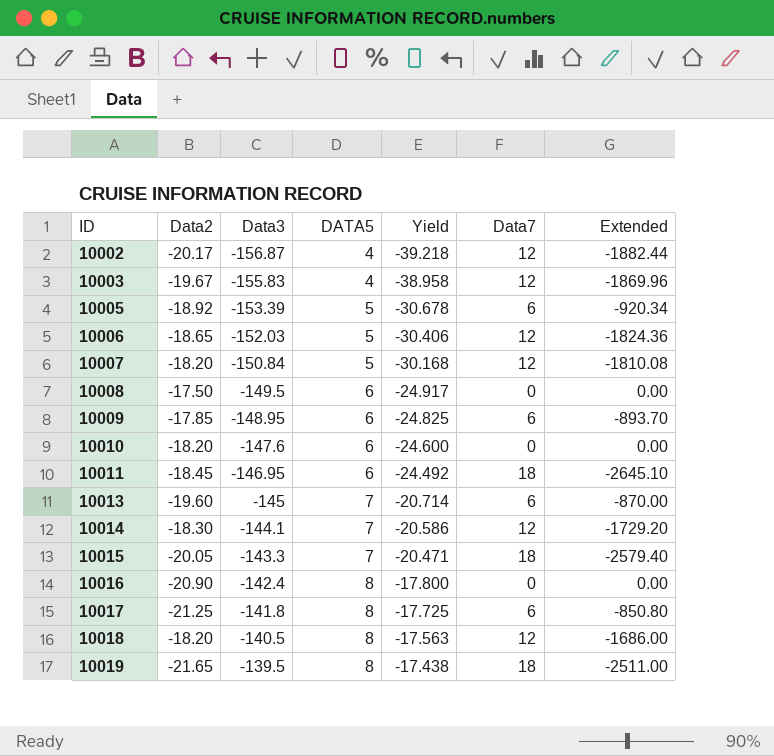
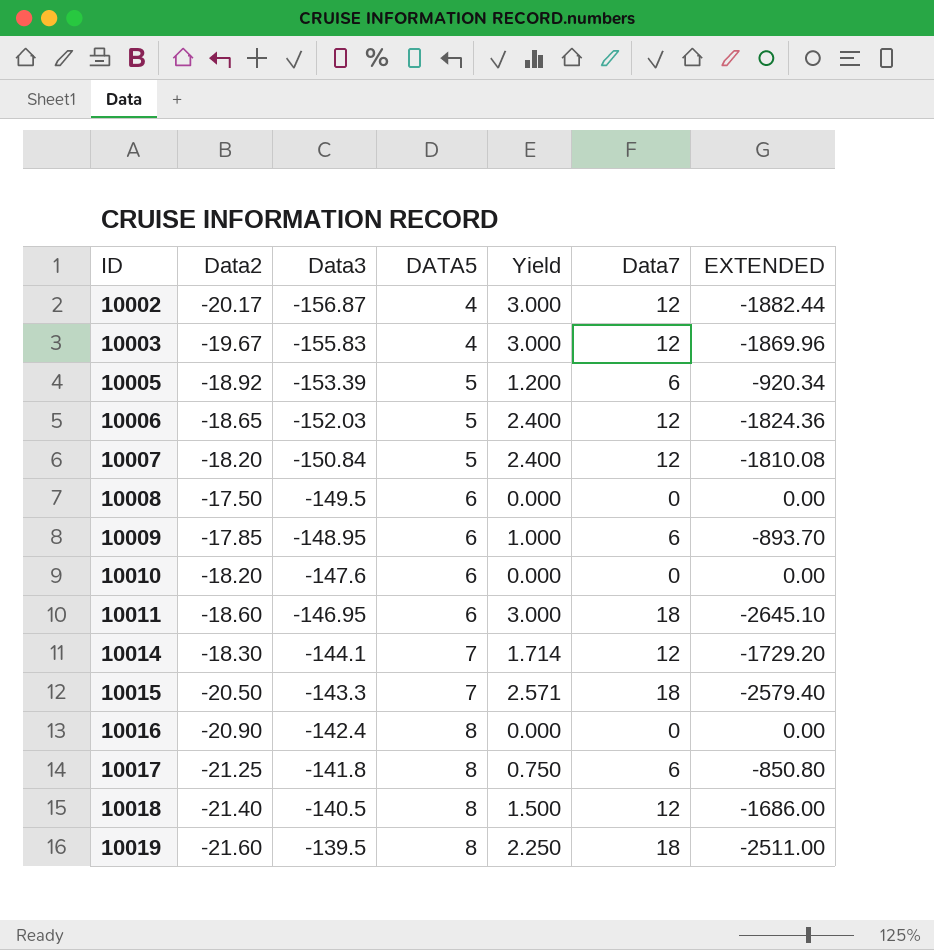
column Yield | formula: [Data3] / [DATA5] -> [Data7] / [DATA5]
column name: Extended -> EXTENDED
row 10013: -19.60 | -145 | 7 | -20.714 | 6 | -870.00 -> none
10011 | Data2: -18.45 -> -18.60
10015 | Data2: -20.05 -> -20.50
10018 | Data2: -18.20 -> -21.40
10019 | Data2: -21.65 -> -21.60

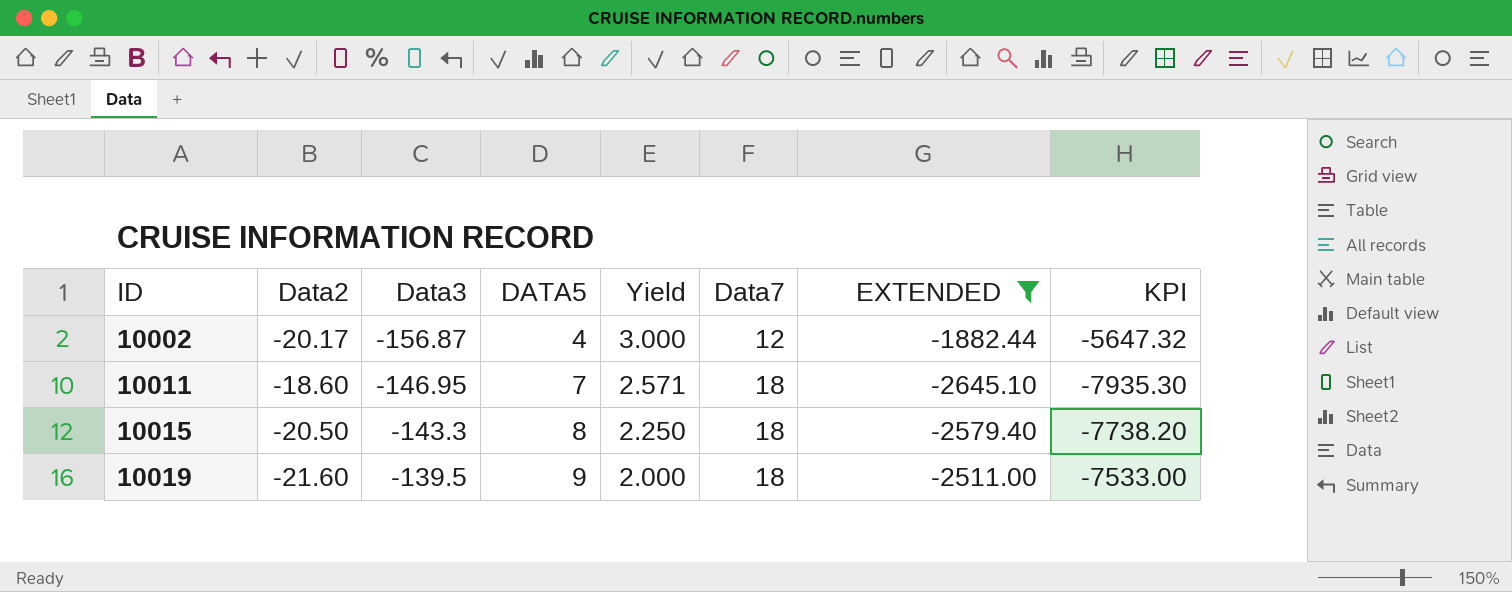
filter: none -> EXTENDED <= -1882.44
column KPI | formula: none -> [EXTENDED] * 3
10011 | DATA5: 6 -> 7
10011 | Yield: 3.000 -> 2.571
10015 | DATA5: 7 -> 8
10015 | Yield: 2.571 -> 2.250
10019 | DATA5: 8 -> 9
10019 | Yield: 2.250 -> 2.000

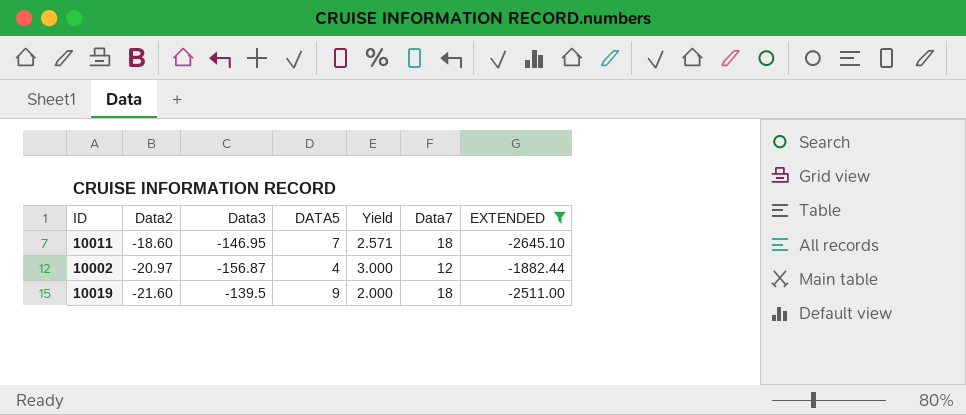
row order: ID ascending -> Data2 descending
column KPI | formula: [EXTENDED] * 3 -> none
row 10015: -20.50 | -143.3 | 8 | 2.250 | 18 | -2579.40 | -7738.20 -> none
10002 | Data2: -20.17 -> -20.97

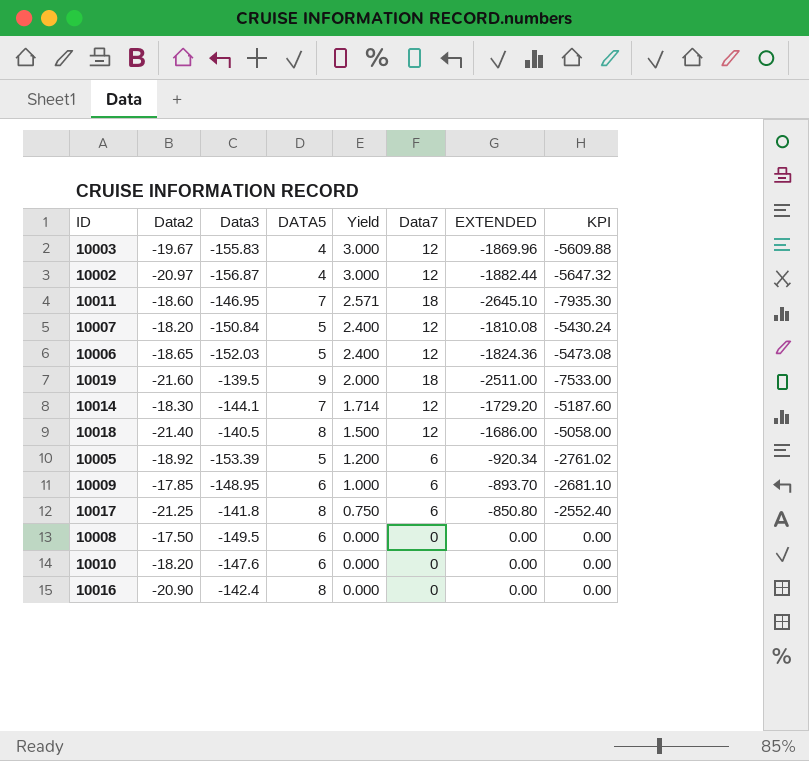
filter: EXTENDED <= -1882.44 -> none
row order: Data2 descending -> Yield descending
column KPI | formula: none -> [EXTENDED] * 3

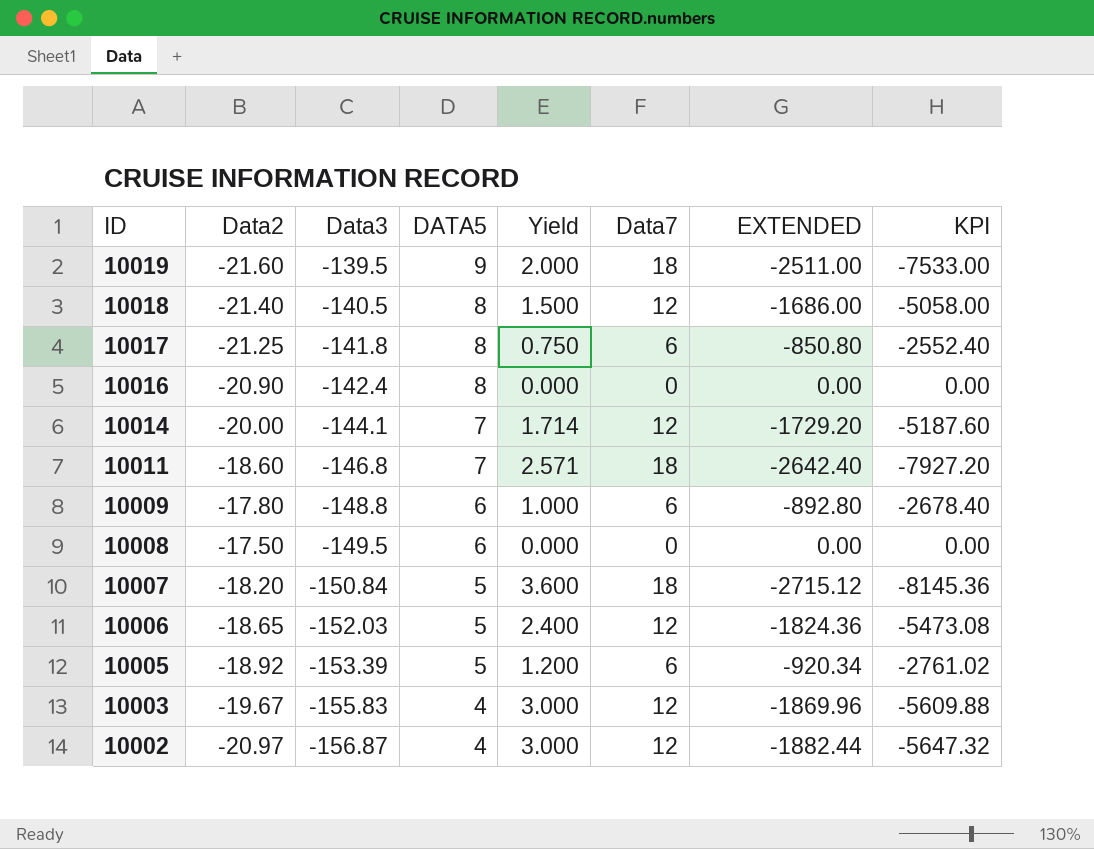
row order: Yield descending -> ID descending
row 10010: -18.20 | -147.6 | 6 | 0.000 | 0 | 0.00 | 0.00 -> none
10014 | Data2: -18.30 -> -20.00
10011 | Data3: -146.95 -> -146.8
10011 | EXTENDED: -2645.10 -> -2642.40
10011 | KPI: -7935.30 -> -7927.20
10009 | Data2: -17.85 -> -17.80
10009 | Data3: -148.95 -> -148.8
10009 | EXTENDED: -893.70 -> -892.80
10009 | KPI: -2681.10 -> -2678.40
10007 | Yield: 2.400 -> 3.600
10007 | Data7: 12 -> 18
10007 | EXTENDED: -1810.08 -> -2715.12
10007 | KPI: -5430.24 -> -8145.36

